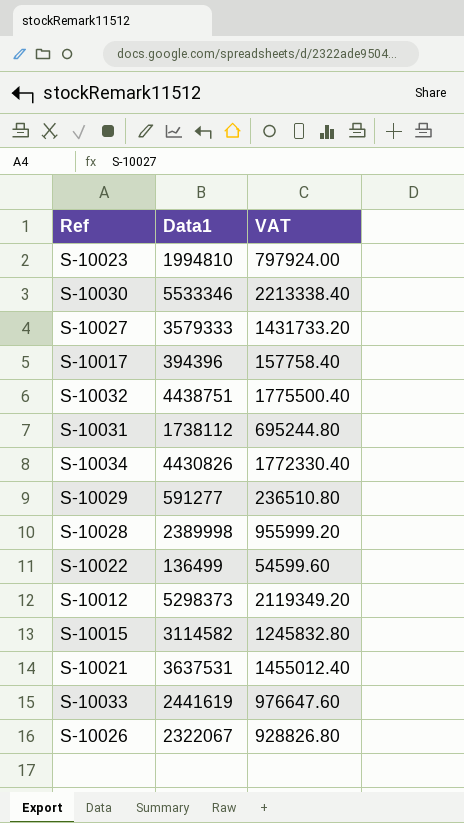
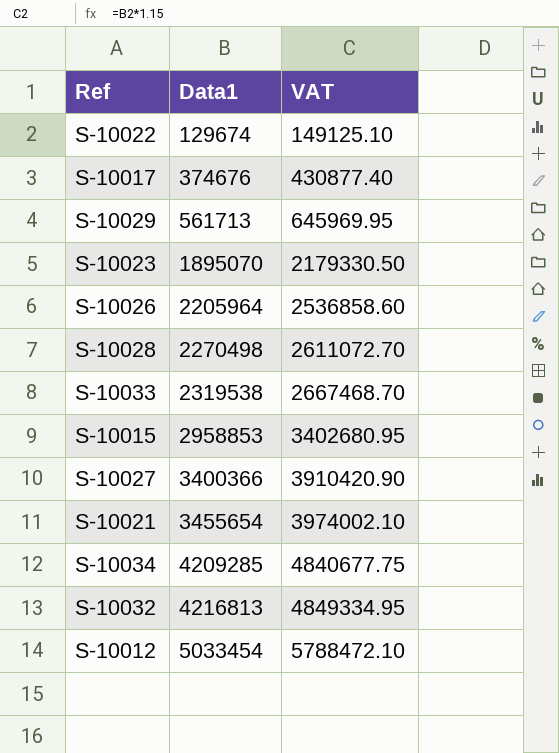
row order: none -> Data1 ascending
column VAT | formula: [Data1] * 0.4 -> [Data1] * 1.15
row S-10030: 5533346 | 2213338.40 -> none
row S-10031: 1738112 | 695244.80 -> none
S-10022 | Data1: 136499 -> 129674
S-10017 | Data1: 394396 -> 374676
S-10029 | Data1: 591277 -> 561713
S-10023 | Data1: 1994810 -> 1895070
S-10026 | Data1: 2322067 -> 2205964
S-10028 | Data1: 2389998 -> 2270498
S-10033 | Data1: 2441619 -> 2319538
S-10015 | Data1: 3114582 -> 2958853
S-10027 | Data1: 3579333 -> 3400366
S-10021 | Data1: 3637531 -> 3455654
S-10034 | Data1: 4430826 -> 4209285
S-10032 | Data1: 4438751 -> 4216813
S-10012 | Data1: 5298373 -> 5033454

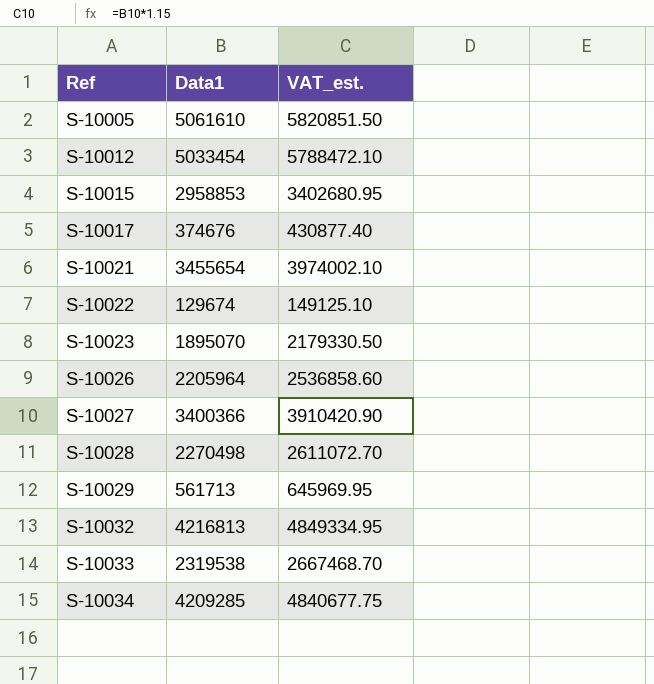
row order: Data1 ascending -> Ref ascending
column name: VAT -> VAT_est.
row S-10005: none -> 5061610 | 5820851.50

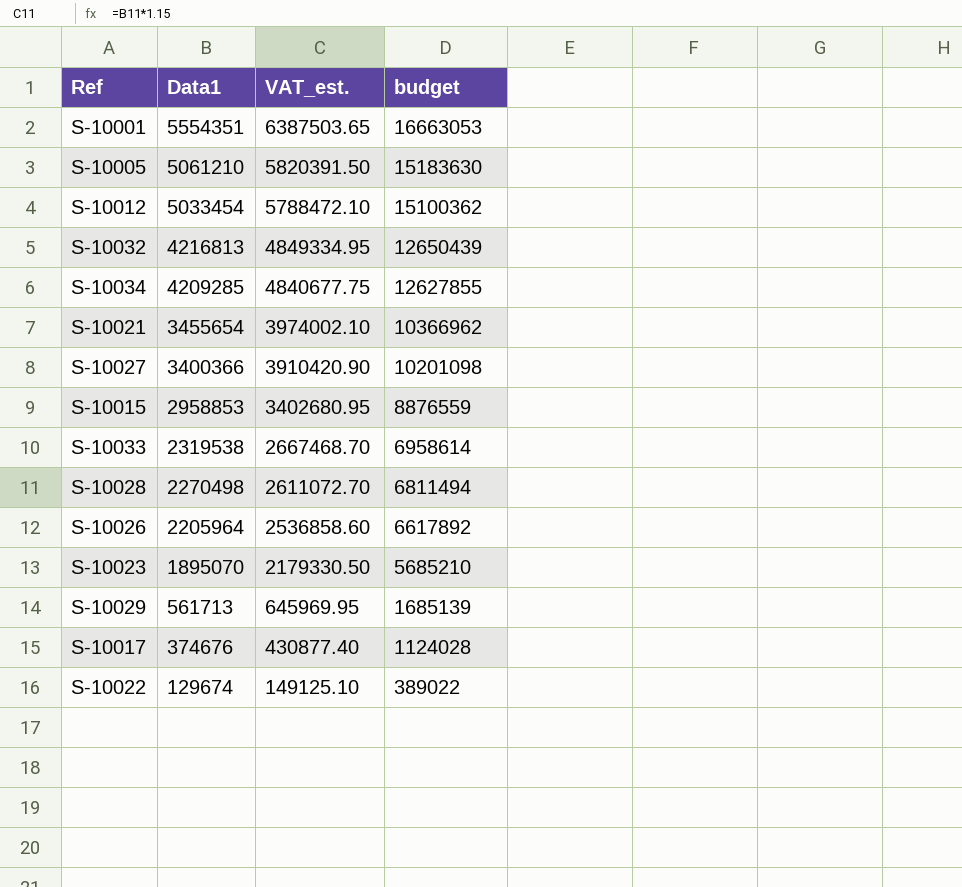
row order: Ref ascending -> Data1 descending
column budget | formula: none -> [Data1] * 3
row S-10001: none -> 5554351 | 6387503.65 | 16663053
S-10005 | Data1: 5061610 -> 5061210
S-10005 | VAT_est.: 5820851.50 -> 5820391.50

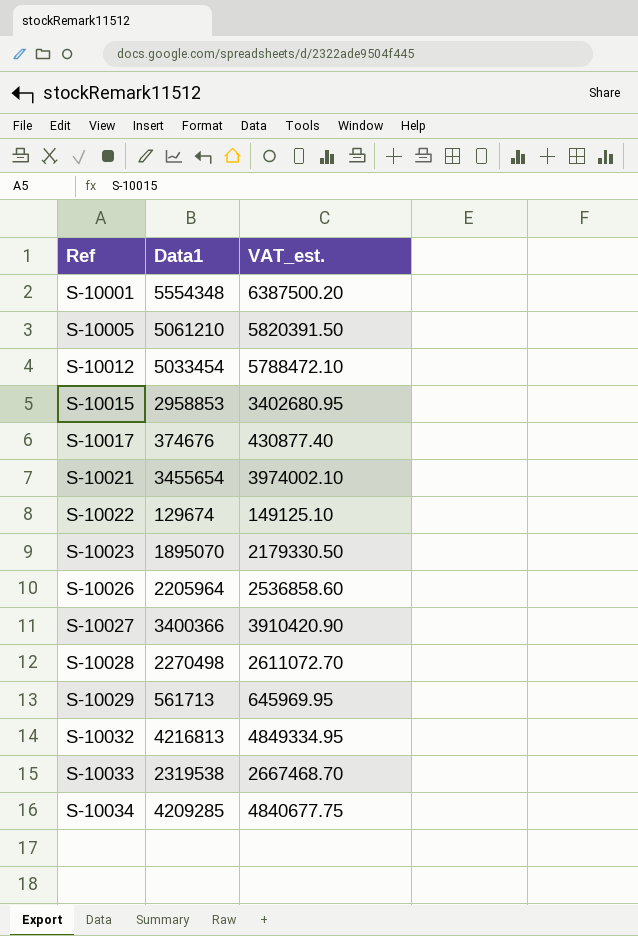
row order: Data1 descending -> Ref ascending
column budget | formula: [Data1] * 3 -> none
S-10001 | Data1: 5554351 -> 5554348
S-10001 | VAT_est.: 6387503.65 -> 6387500.20

